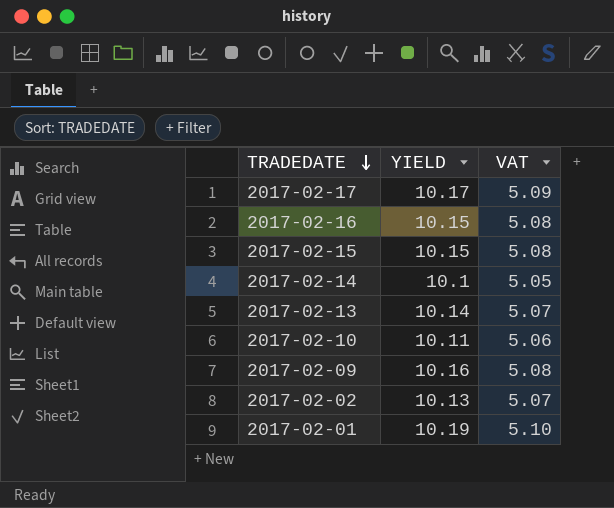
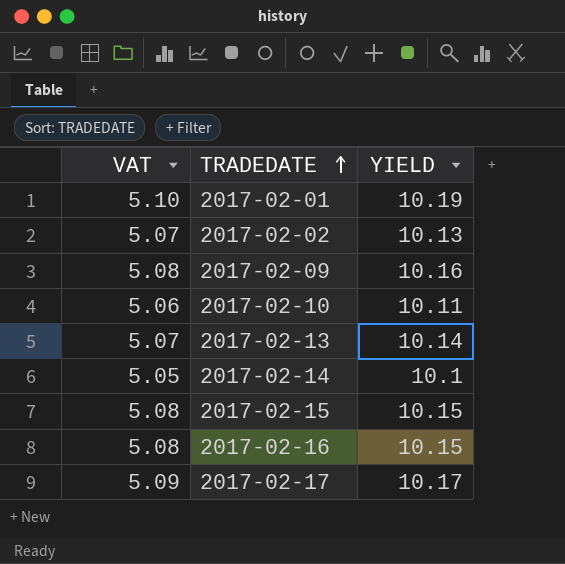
row order: TRADEDATE descending -> TRADEDATE ascending
column VAT | position: 3 -> 1

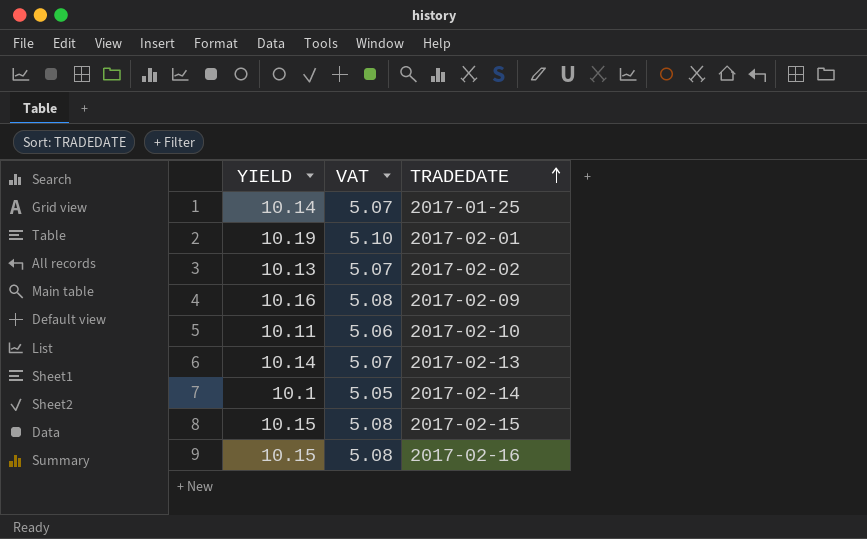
column YIELD | position: 3 -> 1
row 2017-02-17: 5.09 | 10.17 -> none
row 2017-01-25: none -> 10.14 | 5.07

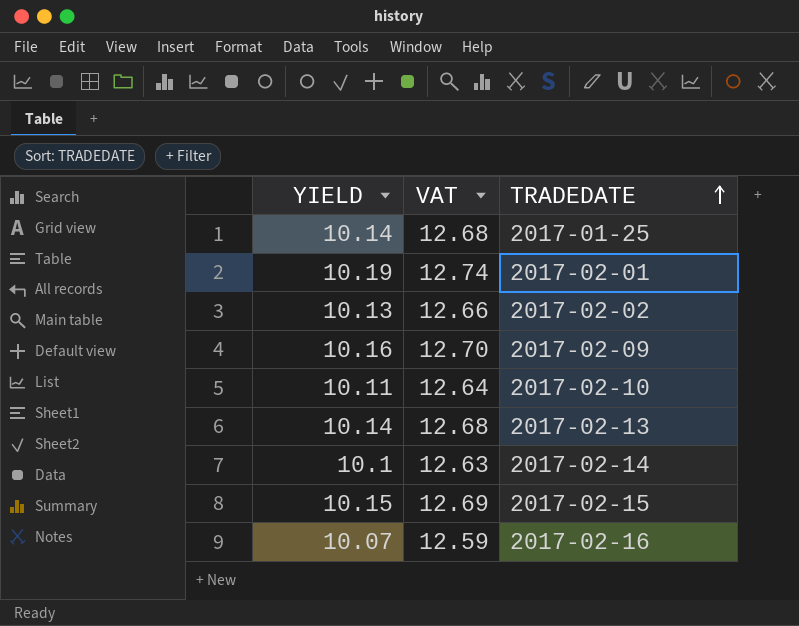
column VAT | formula: [YIELD] * 0.5 -> [YIELD] * 1.25
2017-02-16 | YIELD: 10.15 -> 10.07

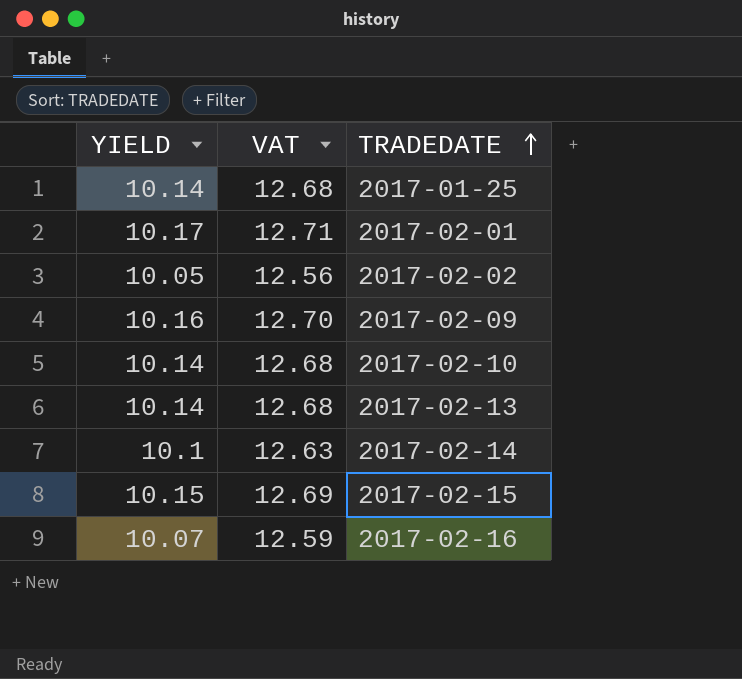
2017-02-01 | YIELD: 10.19 -> 10.17
2017-02-01 | VAT: 12.74 -> 12.71
2017-02-02 | YIELD: 10.13 -> 10.05
2017-02-02 | VAT: 12.66 -> 12.56
2017-02-10 | YIELD: 10.11 -> 10.14
2017-02-10 | VAT: 12.64 -> 12.68

